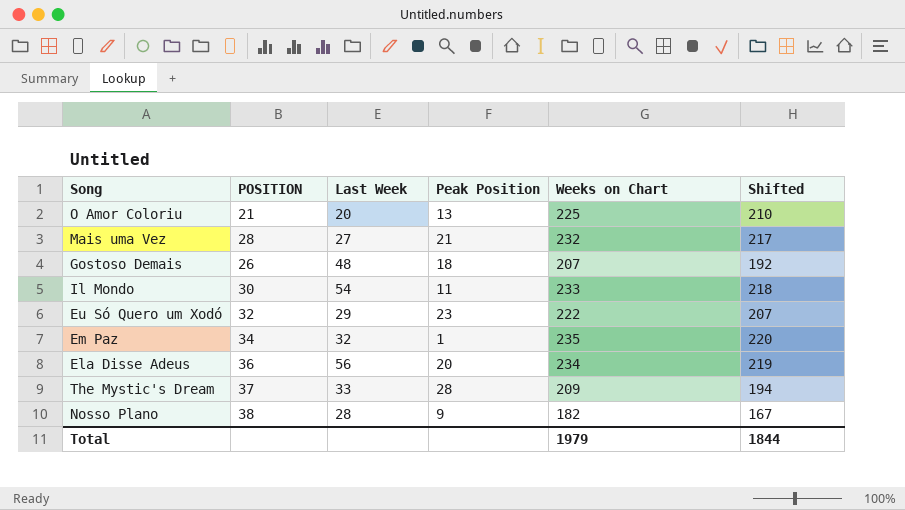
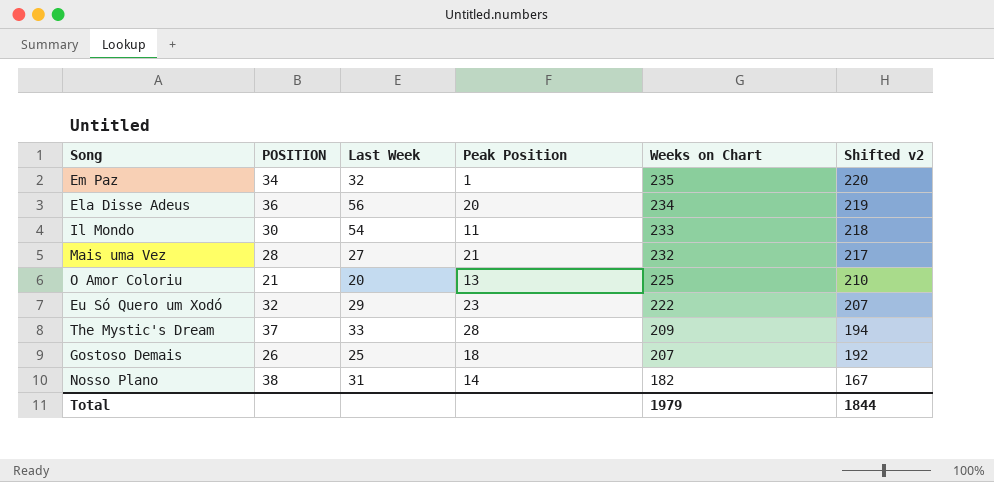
row order: none -> Weeks on Chart descending
column name: Shifted -> Shifted v2
Gostoso Demais | Last Week: 48 -> 25
Nosso Plano | Last Week: 28 -> 31
Nosso Plano | Peak Position: 9 -> 14

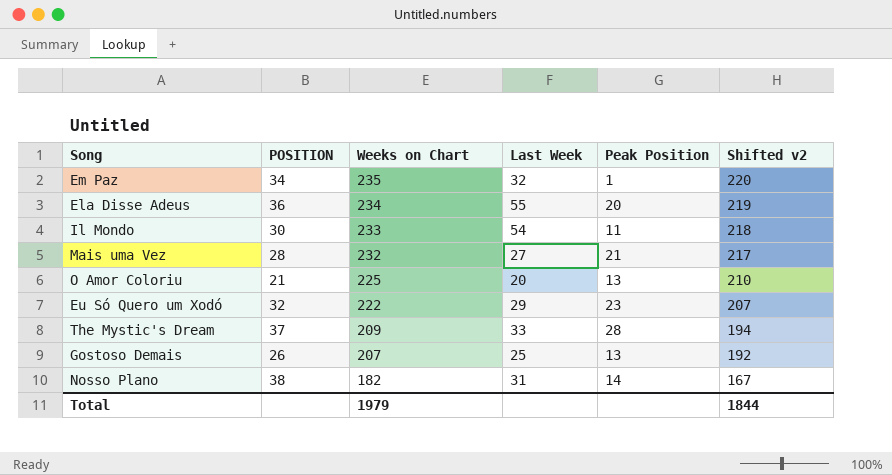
column Weeks on Chart | position: 5 -> 3
Ela Disse Adeus | Last Week: 56 -> 55
Gostoso Demais | Peak Position: 18 -> 13

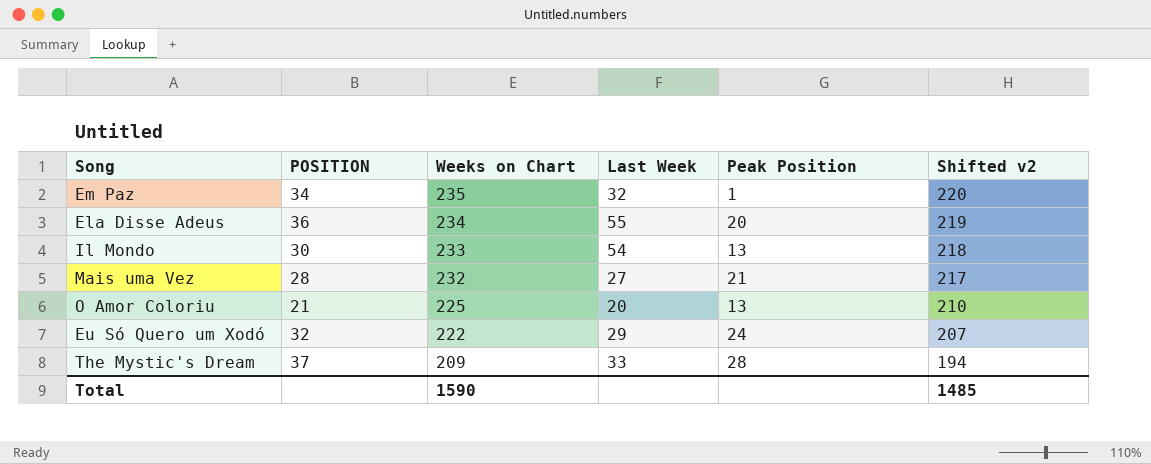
row Gostoso Demais: 26 | 207 | 25 | 13 | 192 -> none
row Nosso Plano: 38 | 182 | 31 | 14 | 167 -> none
Il Mondo | Peak Position: 11 -> 13
Eu Só Quero um Xodó | Peak Position: 23 -> 24
Total | Weeks on Chart: 1979 -> 1590
Total | Shifted v2: 1844 -> 1485

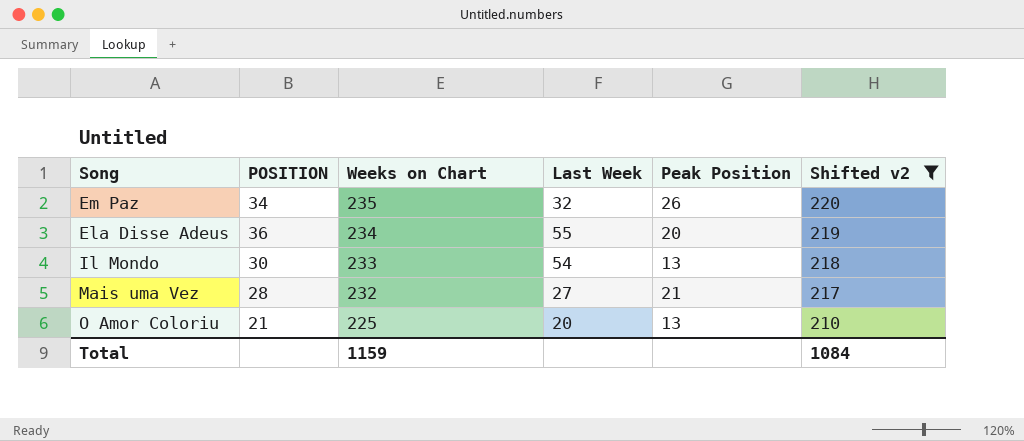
filter: none -> Shifted v2 >= 210
Em Paz | Peak Position: 1 -> 26
Total | Weeks on Chart: 1590 -> 1159
Total | Shifted v2: 1485 -> 1084

